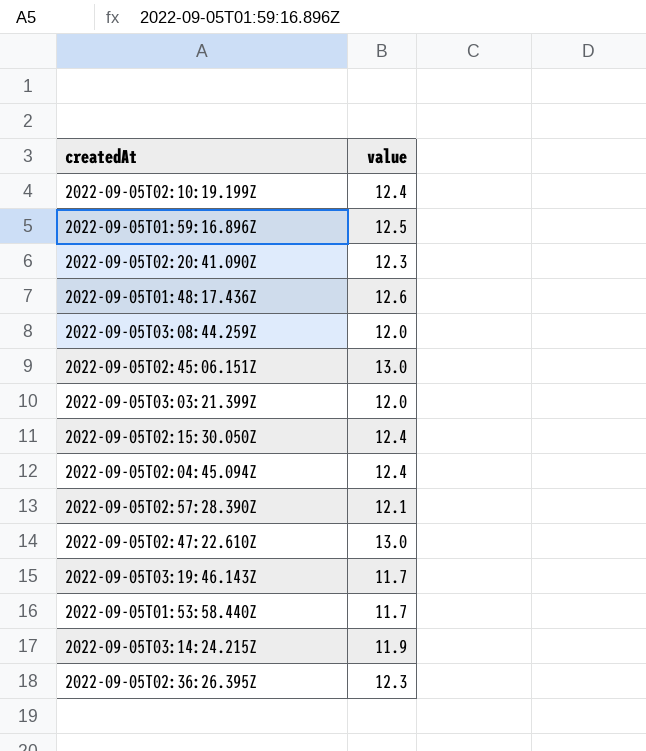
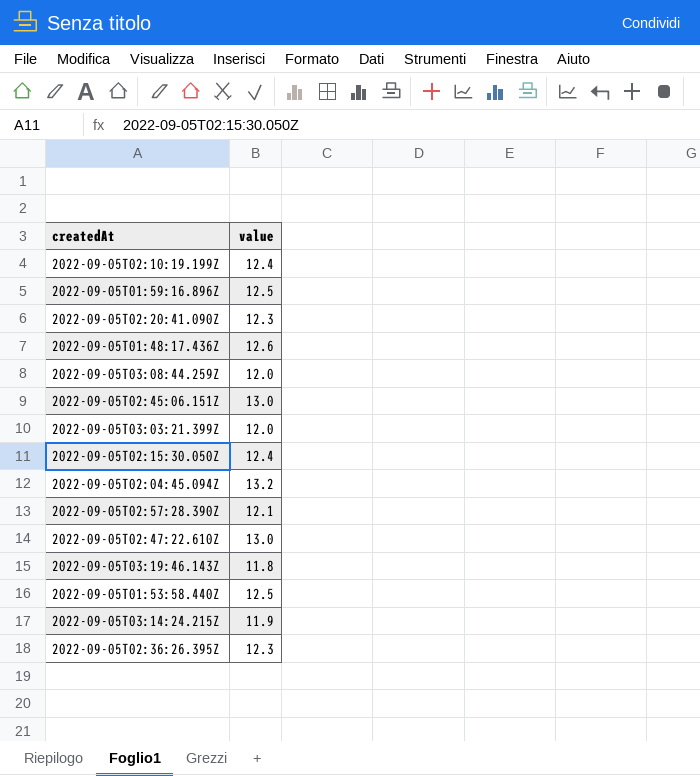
2022-09-05T02:04:45.094Z | value: 12.4 -> 13.2
2022-09-05T03:19:46.143Z | value: 11.7 -> 11.8
2022-09-05T01:53:58.440Z | value: 11.7 -> 12.5

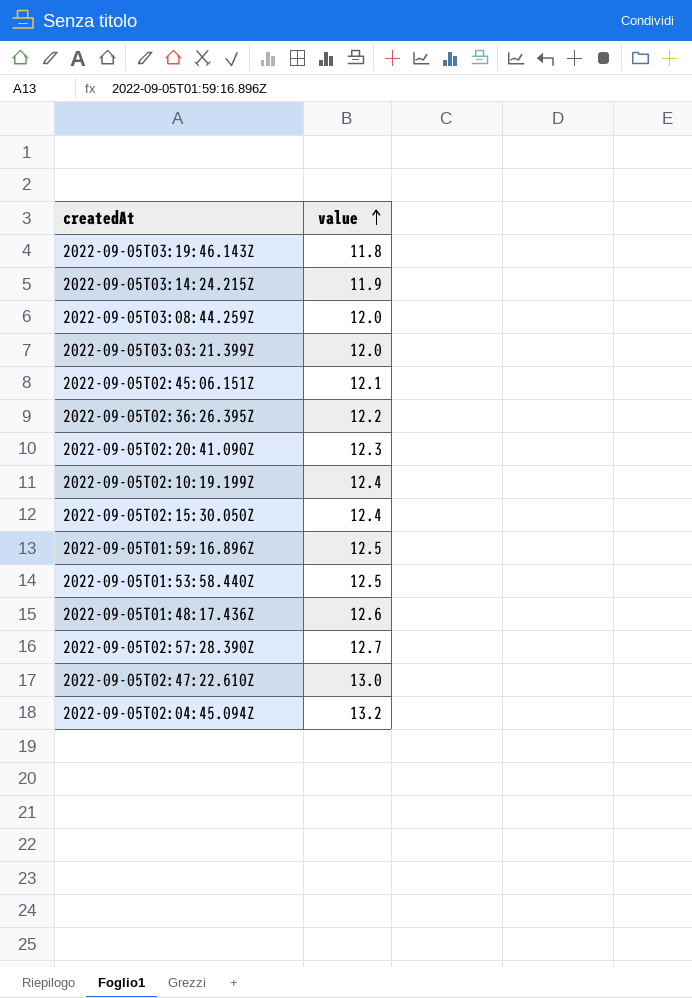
row order: none -> value ascending
2022-09-05T02:45:06.151Z | value: 13.0 -> 12.1
2022-09-05T02:36:26.395Z | value: 12.3 -> 12.2
2022-09-05T02:57:28.390Z | value: 12.1 -> 12.7

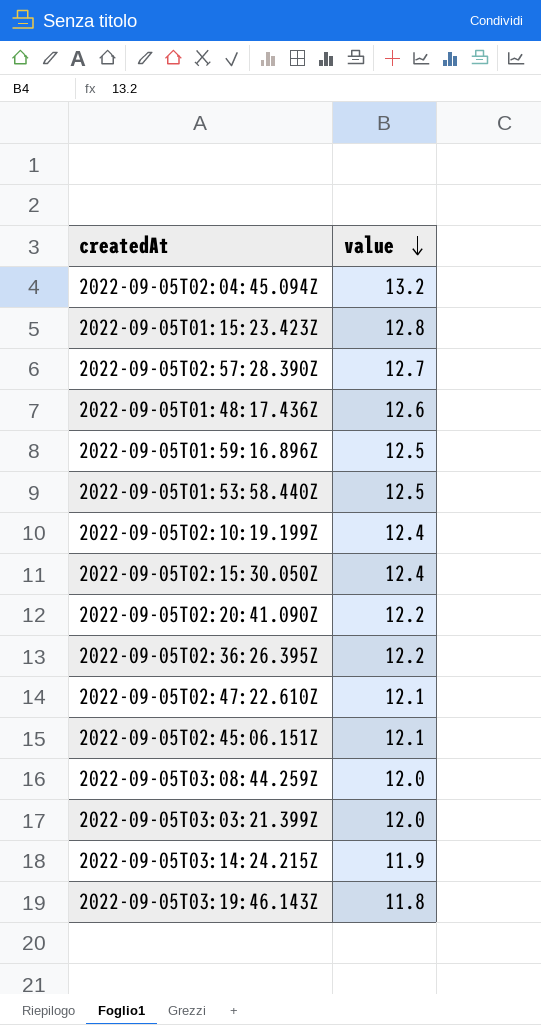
row order: value ascending -> value descending
row 2022-09-05T01:15:23.423Z: none -> 12.8
2022-09-05T02:20:41.090Z | value: 12.3 -> 12.2
2022-09-05T02:47:22.610Z | value: 13.0 -> 12.1

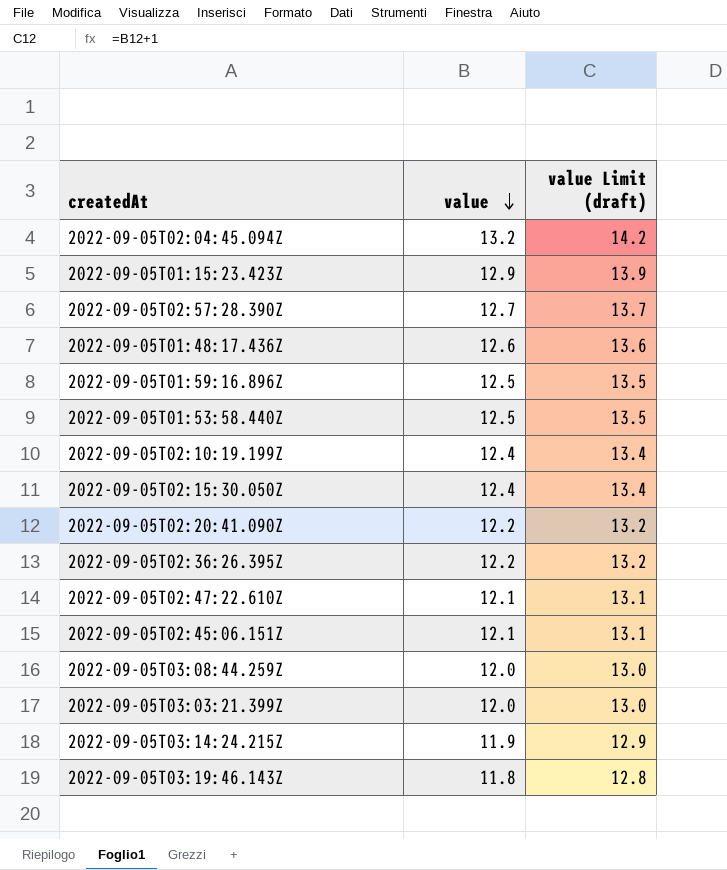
column value Limit (draft) | formula: none -> [value] + 1
2022-09-05T01:15:23.423Z | value: 12.8 -> 12.9

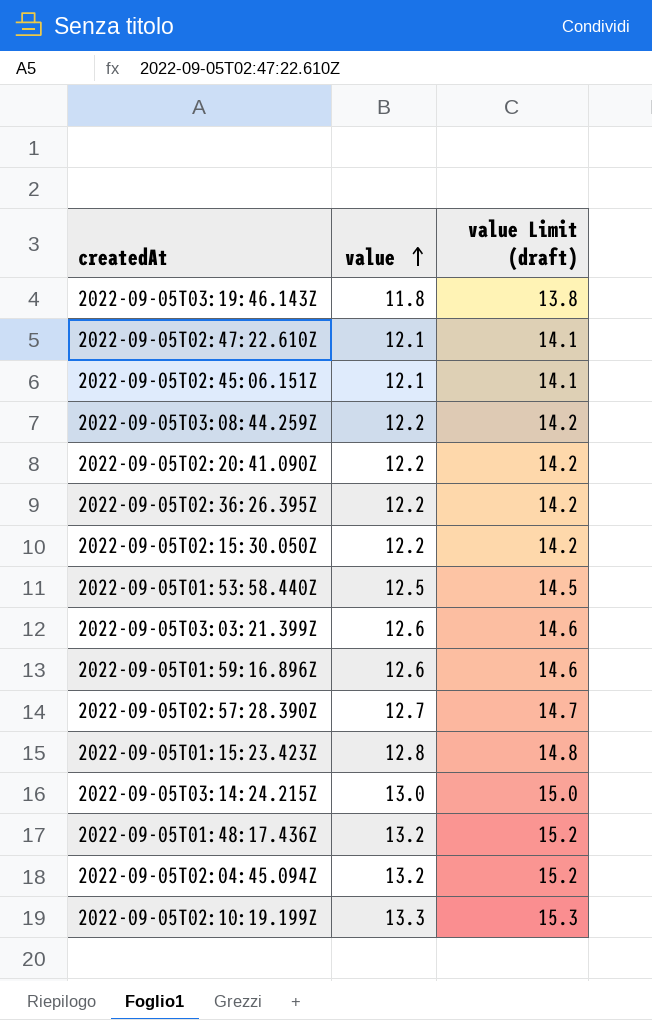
row order: value descending -> value ascending
column value Limit (draft) | formula: [value] + 1 -> [value] + 2
2022-09-05T03:08:44.259Z | value: 12.0 -> 12.2
2022-09-05T02:15:30.050Z | value: 12.4 -> 12.2
2022-09-05T03:03:21.399Z | value: 12.0 -> 12.6
2022-09-05T01:59:16.896Z | value: 12.5 -> 12.6
2022-09-05T01:15:23.423Z | value: 12.9 -> 12.8
2022-09-05T03:14:24.215Z | value: 11.9 -> 13.0
2022-09-05T01:48:17.436Z | value: 12.6 -> 13.2
2022-09-05T02:10:19.199Z | value: 12.4 -> 13.3

